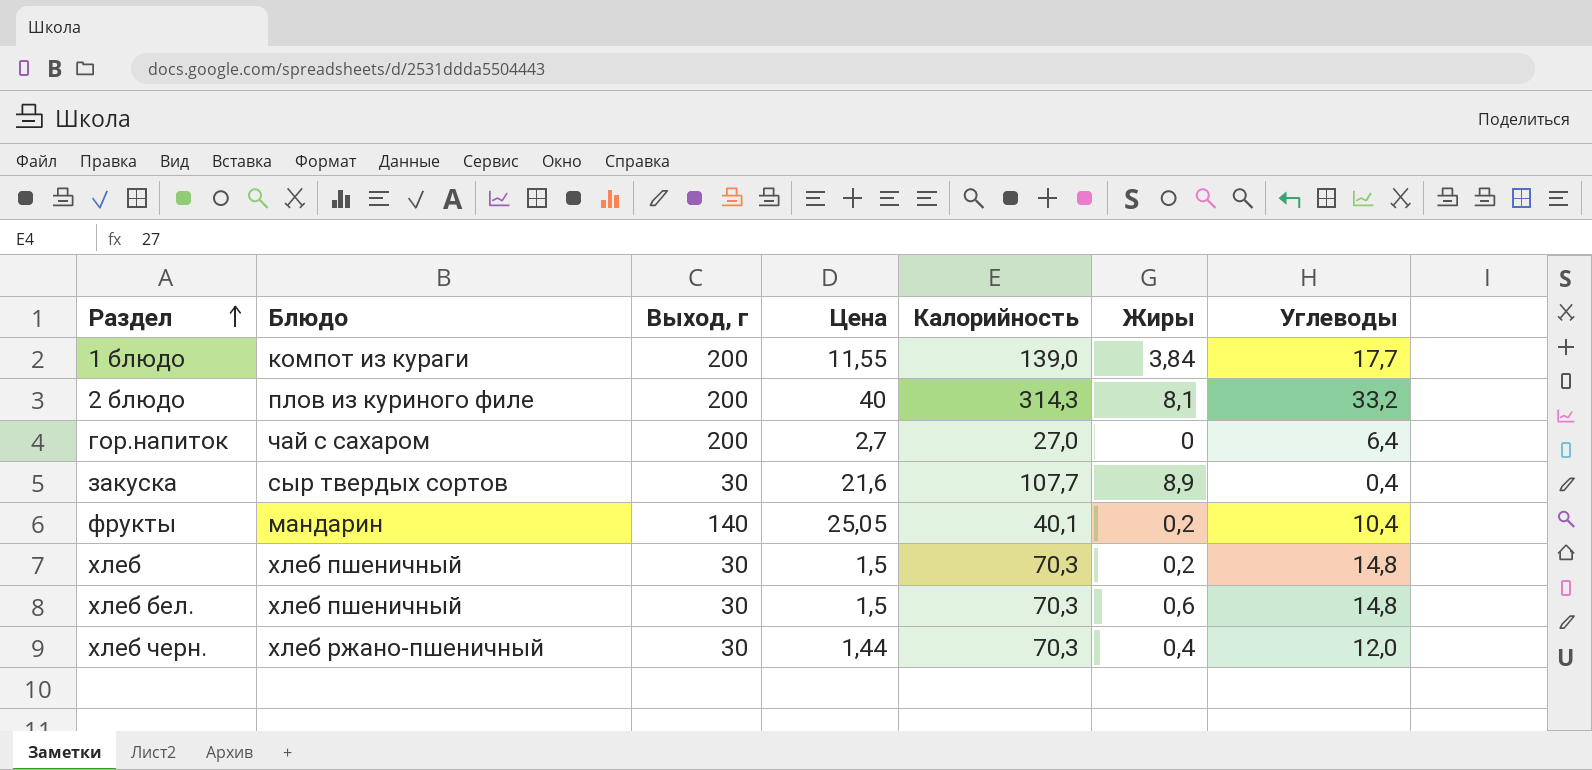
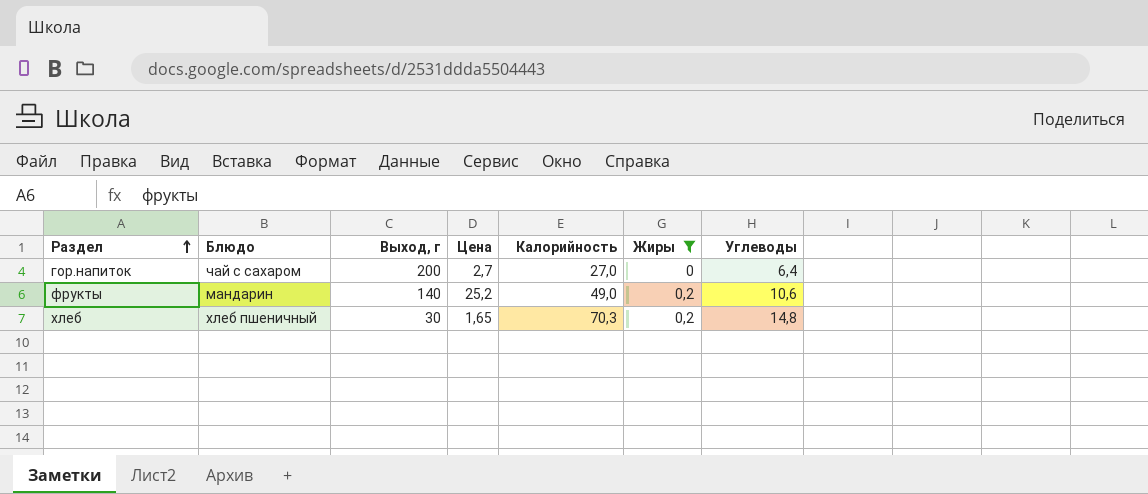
filter: none -> Жиры <= 0,2
фрукты | Цена: 25,05 -> 25,2
фрукты | Калорийность: 40,1 -> 49,0
фрукты | Углеводы: 10,4 -> 10,6
хлеб | Цена: 1,5 -> 1,65

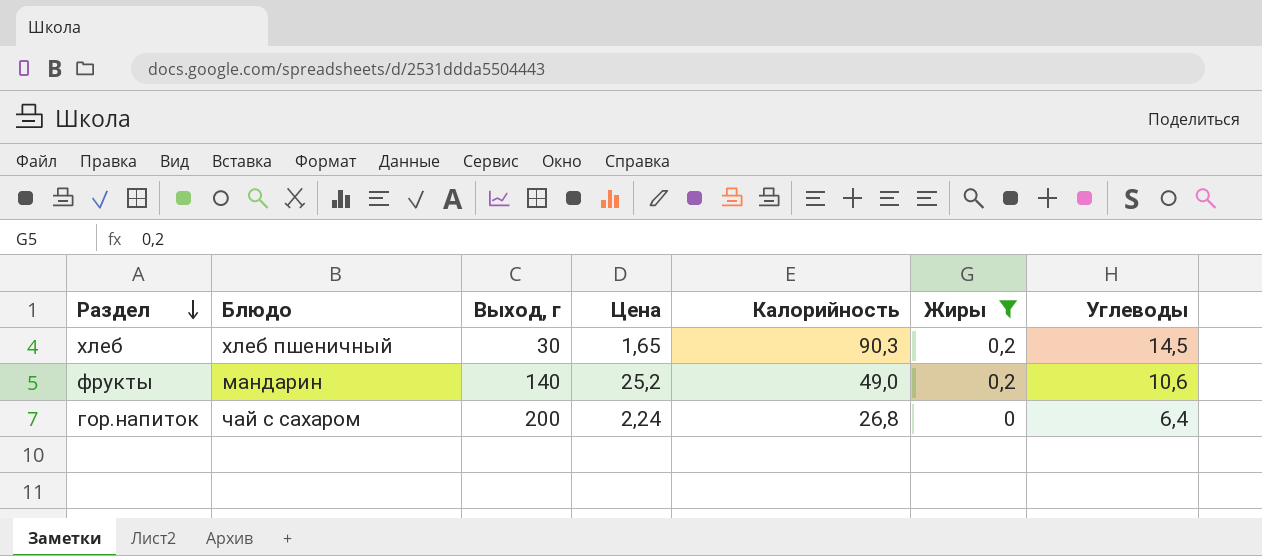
row order: Раздел ascending -> Раздел descending
хлеб | Калорийность: 70,3 -> 90,3
хлеб | Углеводы: 14,8 -> 14,5
гор.напиток | Цена: 2,7 -> 2,24
гор.напиток | Калорийность: 27,0 -> 26,8

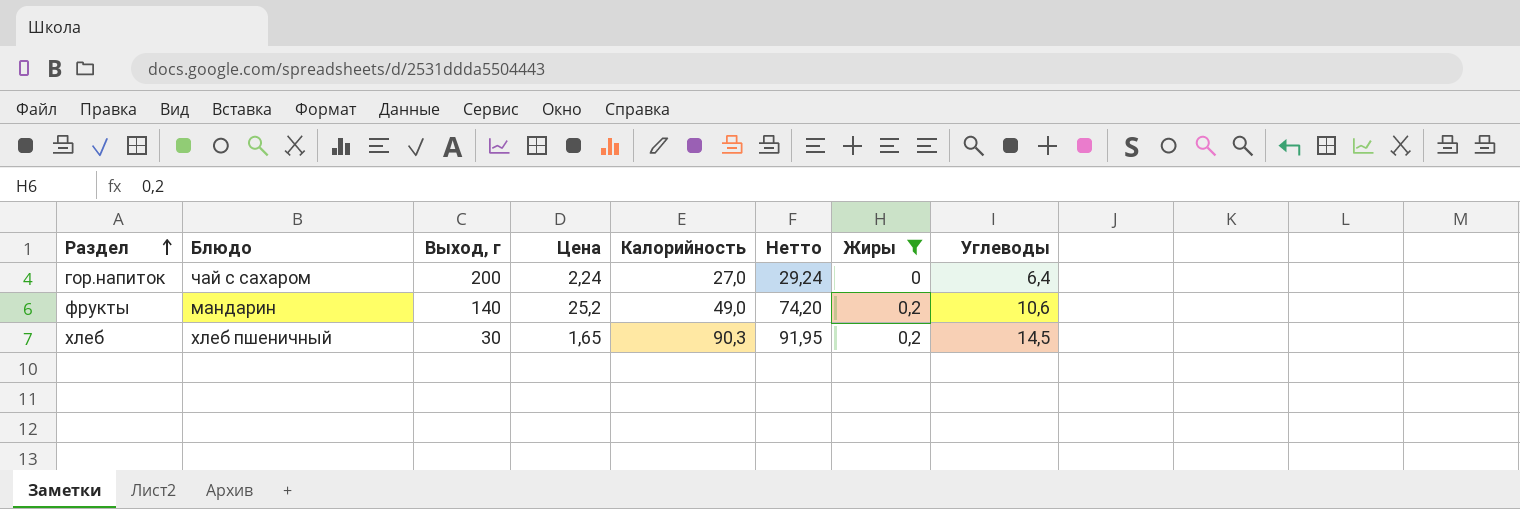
row order: Раздел descending -> Раздел ascending
column Нетто | formula: none -> [Цена] + [Калорийность]
гор.напиток | Калорийность: 26,8 -> 27,0

